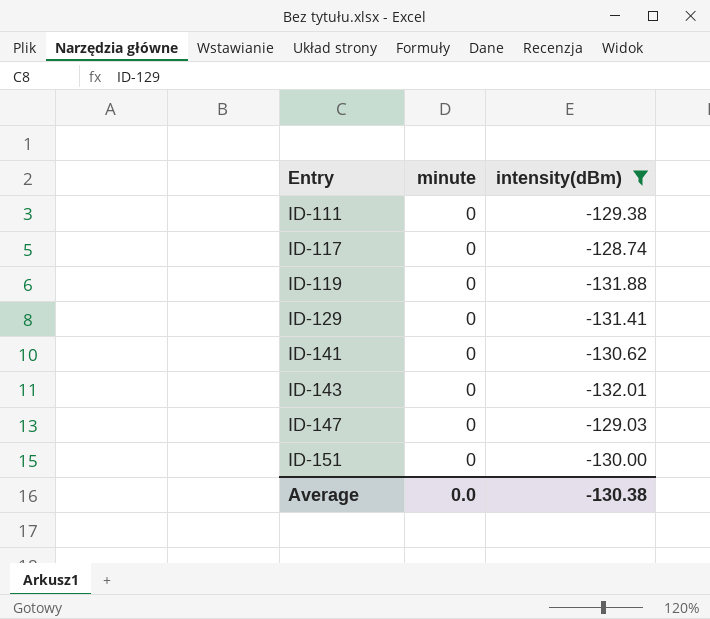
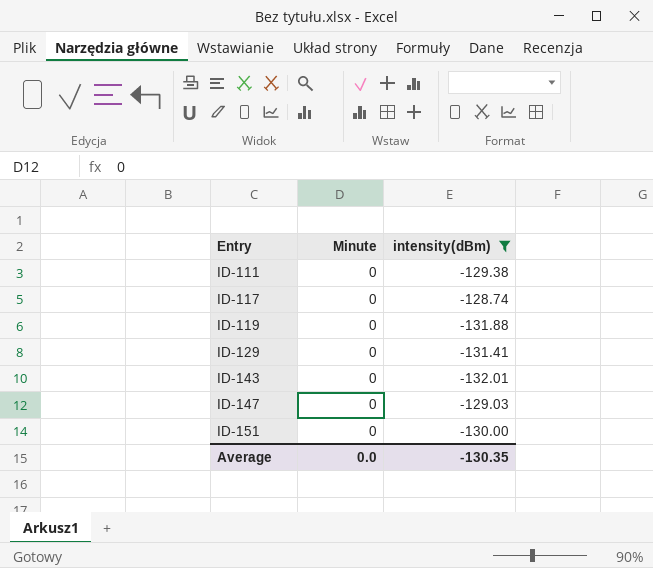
column name: minute -> Minute
row ID-141: 0 | -130.62 -> none
Average | intensity(dBm): -130.38 -> -130.35

